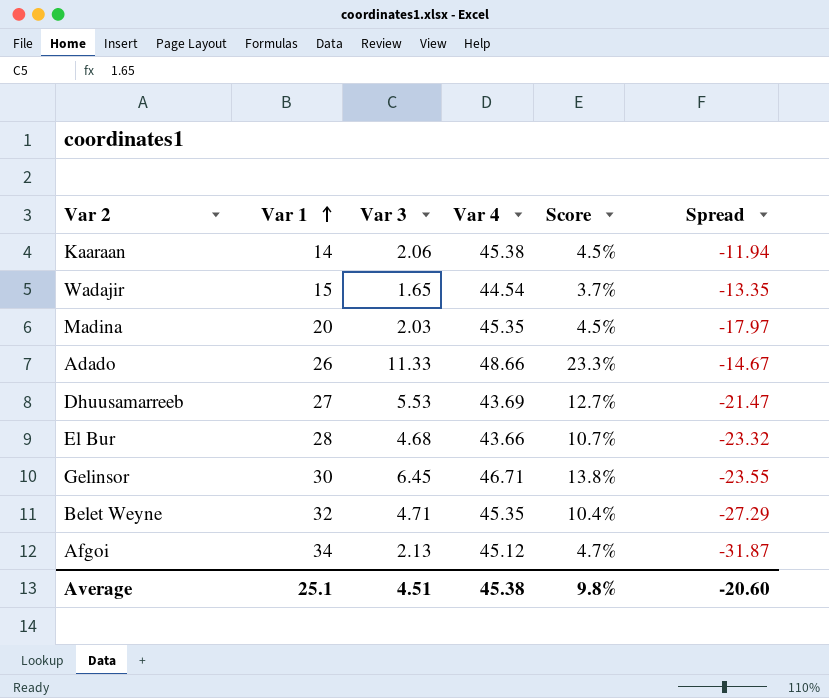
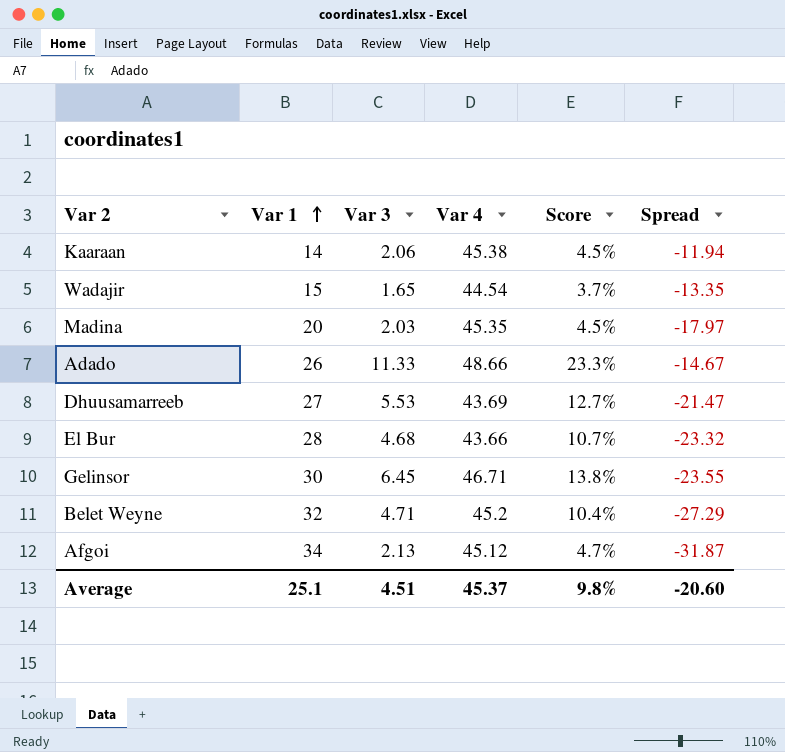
Belet Weyne | Var 4: 45.35 -> 45.2
Average | Var 4: 45.38 -> 45.37

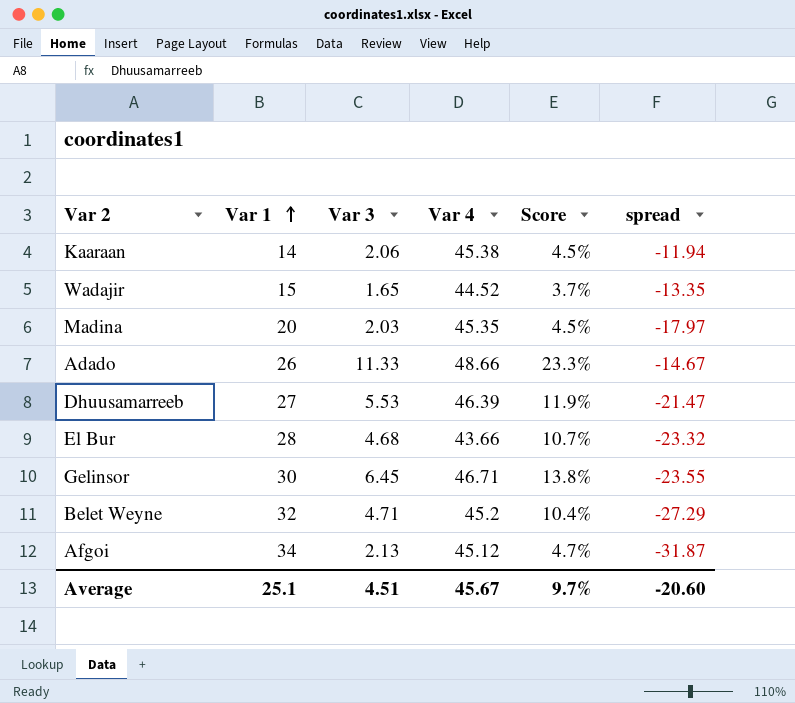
column name: Spread -> spread
Wadajir | Var 4: 44.54 -> 44.52
Dhuusamarreeb | Var 4: 43.69 -> 46.39
Dhuusamarreeb | Score: 12.7% -> 11.9%
Average | Var 4: 45.37 -> 45.67
Average | Score: 9.8% -> 9.7%

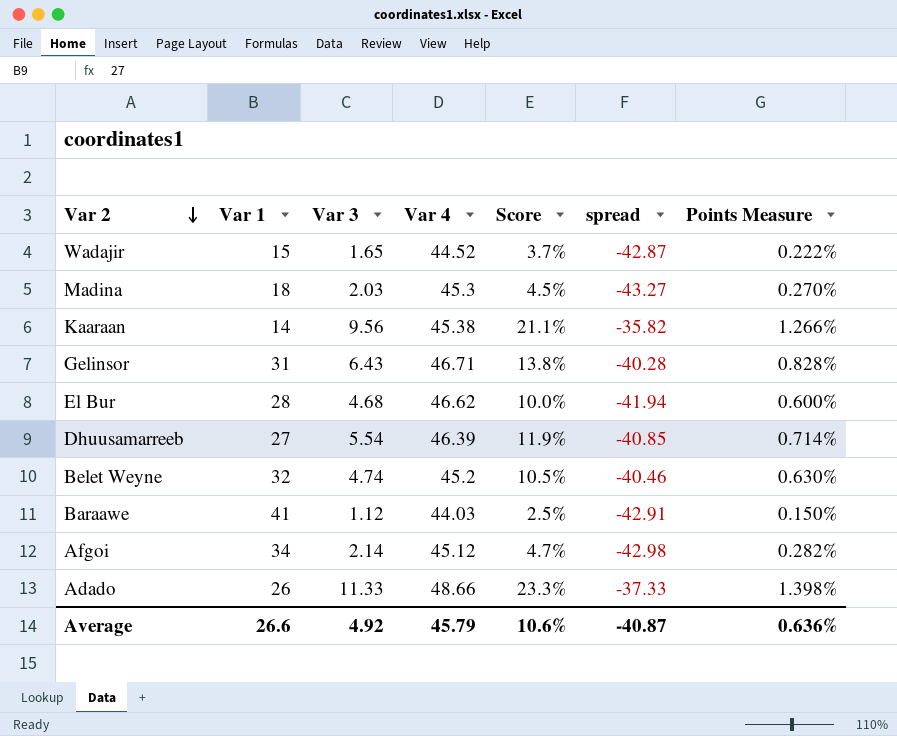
row order: Var 1 ascending -> Var 2 descending
column spread | formula: [Var 3] - [Var 1] -> [Var 3] - [Var 4]
column Points Measure | formula: none -> [Score] * 0.06
Madina | Var 1: 20 -> 18
Madina | Var 4: 45.35 -> 45.3
Kaaraan | Var 3: 2.06 -> 9.56
Kaaraan | Score: 4.5% -> 21.1%
Gelinsor | Var 1: 30 -> 31
Gelinsor | Var 3: 6.45 -> 6.43
El Bur | Var 4: 43.66 -> 46.62
El Bur | Score: 10.7% -> 10.0%
Dhuusamarreeb | Var 3: 5.53 -> 5.54
Belet Weyne | Var 3: 4.71 -> 4.74
Belet Weyne | Score: 10.4% -> 10.5%
row Baraawe: none -> 41 | 1.12 | 44.03 | 2.5% | -42.91 | 0.150%
Afgoi | Var 3: 2.13 -> 2.14
Average | Var 1: 25.1 -> 26.6
Average | Var 3: 4.51 -> 4.92
Average | Var 4: 45.67 -> 45.79
Average | Score: 9.7% -> 10.6%
Average | spread: -20.60 -> -40.87

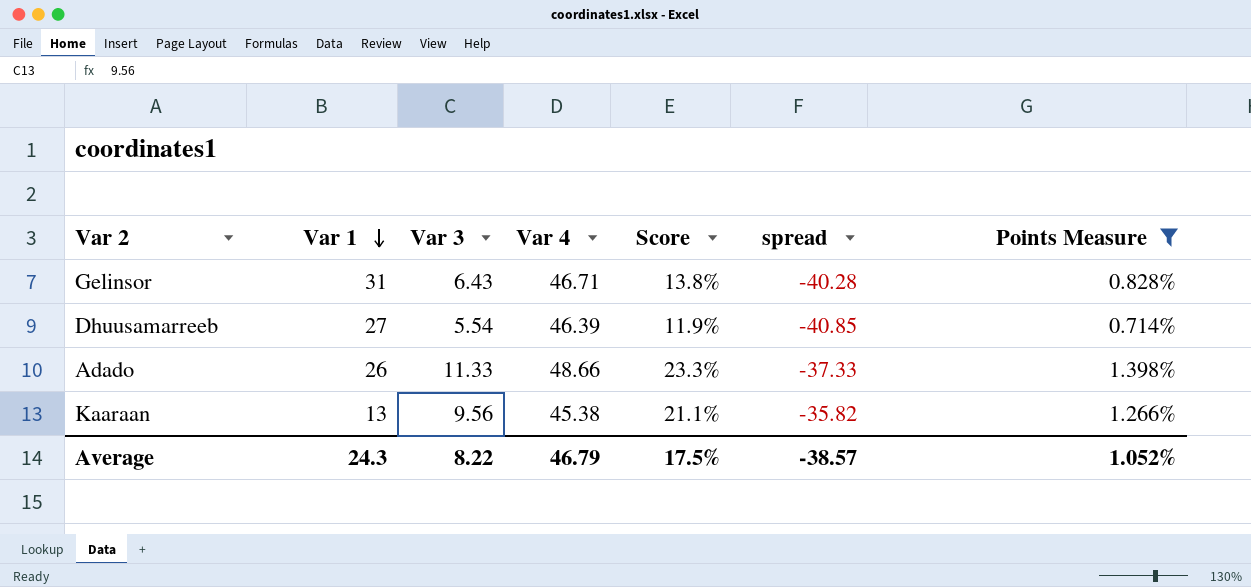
filter: none -> Points Measure >= 0.714%
row order: Var 2 descending -> Var 1 descending
Kaaraan | Var 1: 14 -> 13
Average | Var 1: 26.6 -> 24.3
Average | Var 3: 4.92 -> 8.22
Average | Var 4: 45.79 -> 46.79
Average | Score: 10.6% -> 17.5%
Average | spread: -40.87 -> -38.57
Average | Points Measure: 0.636% -> 1.052%

